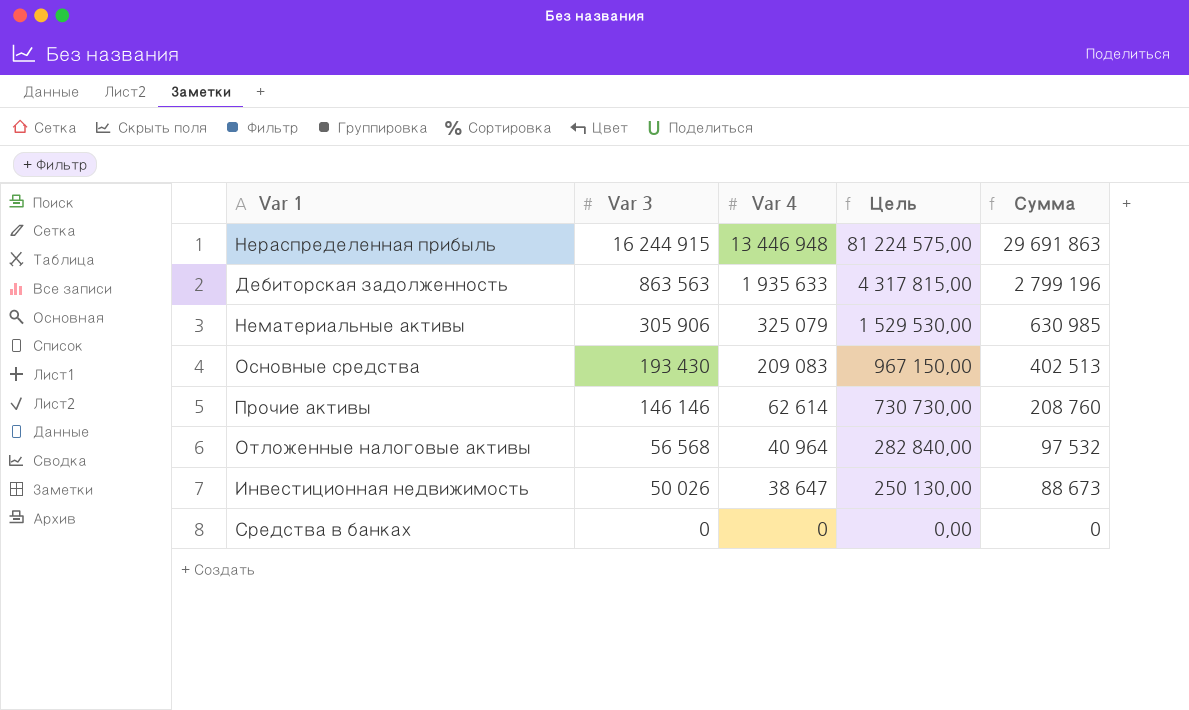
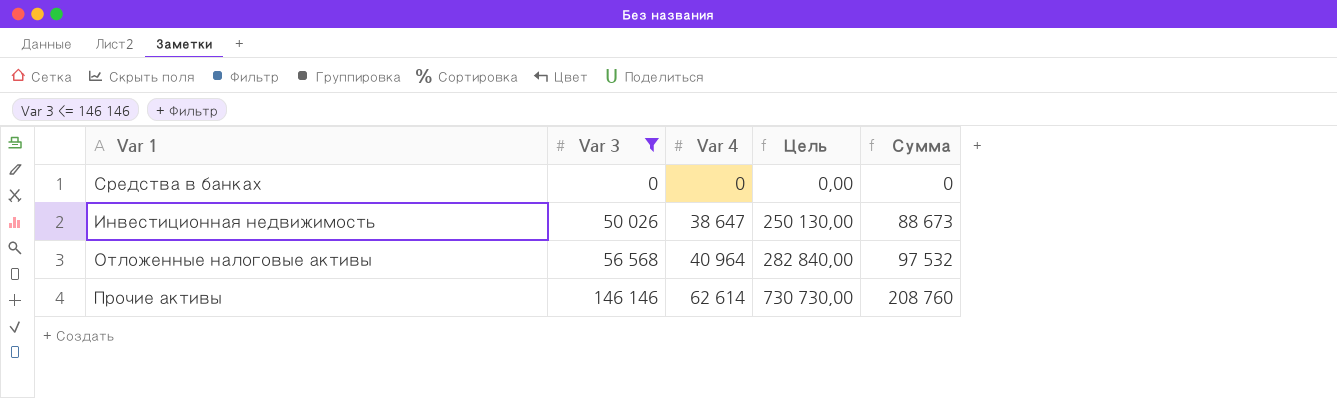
filter: none -> Var 3 <= 146 146
row order: Var 3 descending -> Var 3 ascending

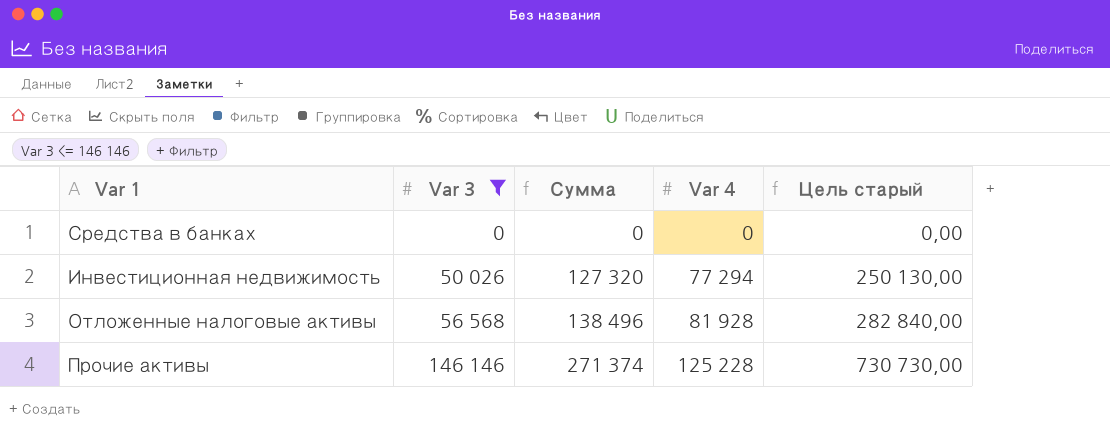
column Сумма | position: 5 -> 3
column name: Цель -> Цель старый
Инвестиционная недвижимость | Сумма: 88 673 -> 127 320
Инвестиционная недвижимость | Var 4: 38 647 -> 77 294
Отложенные налоговые активы | Сумма: 97 532 -> 138 496
Отложенные налоговые активы | Var 4: 40 964 -> 81 928
Прочие активы | Сумма: 208 760 -> 271 374
Прочие активы | Var 4: 62 614 -> 125 228

